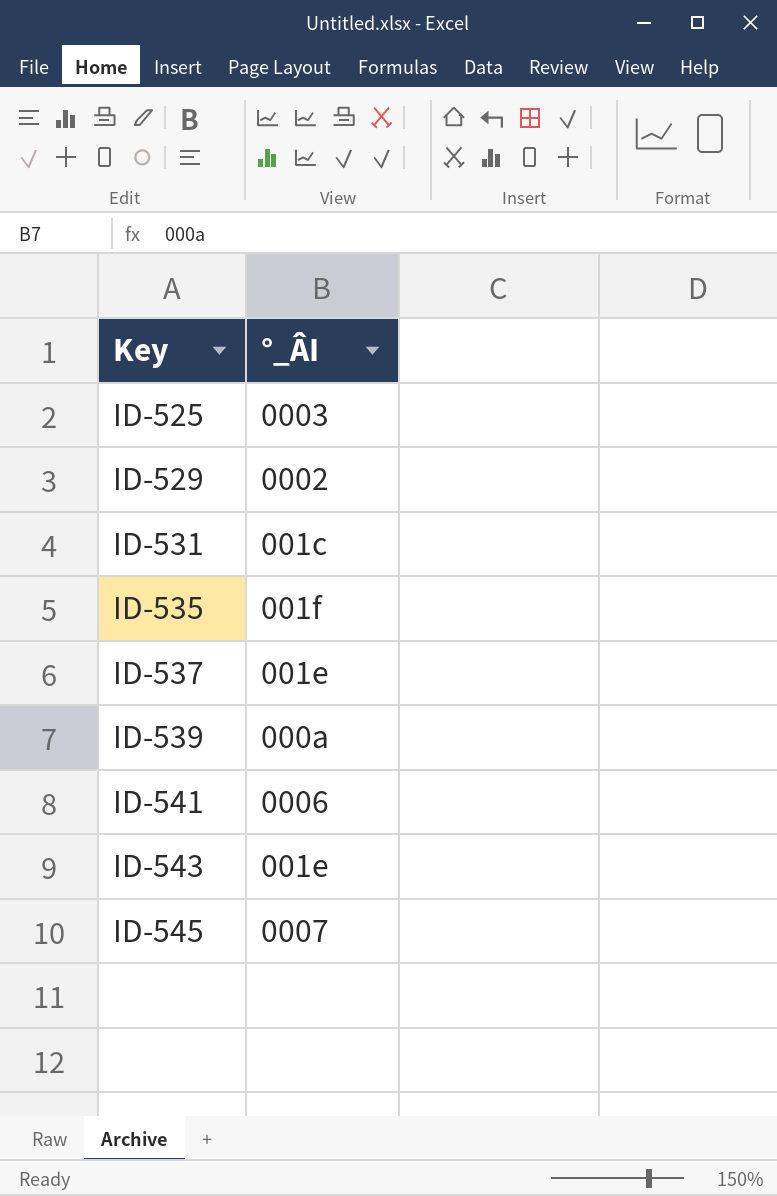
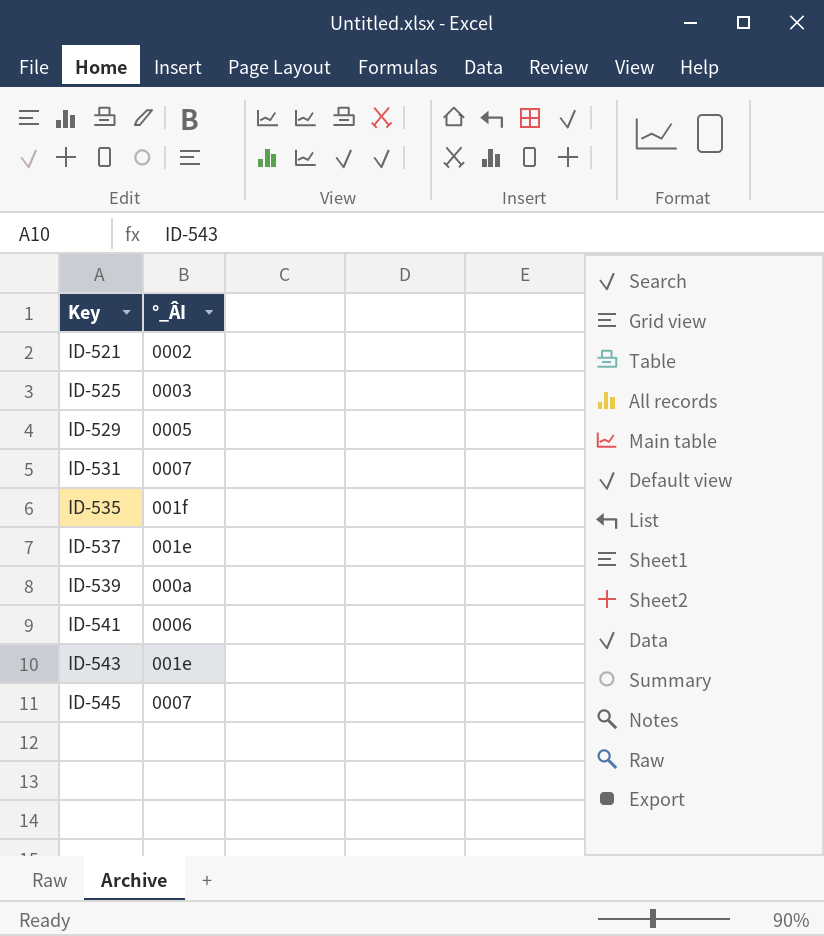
row ID-521: none -> 0002
ID-529 | °_ÂI: 0002 -> 0005
ID-531 | °_ÂI: 001c -> 0007

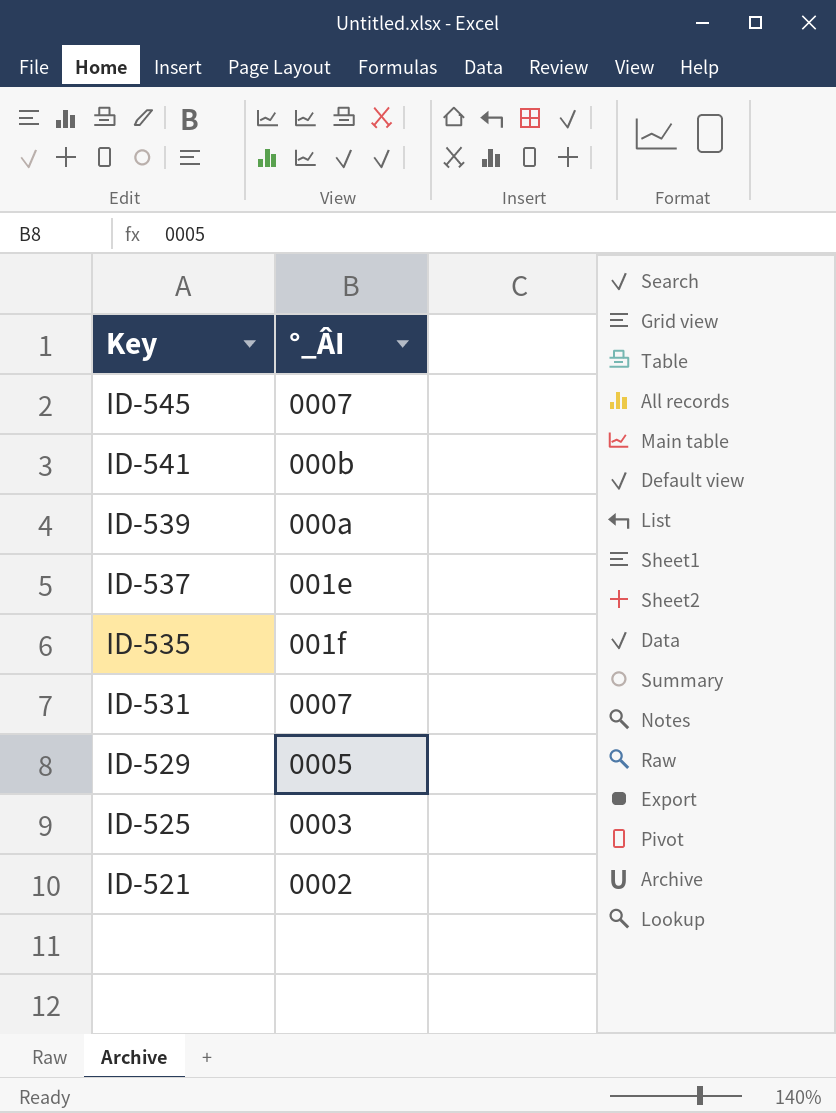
row order: Key ascending -> Key descending
row ID-543: 001e -> none
ID-541 | °_ÂI: 0006 -> 000b

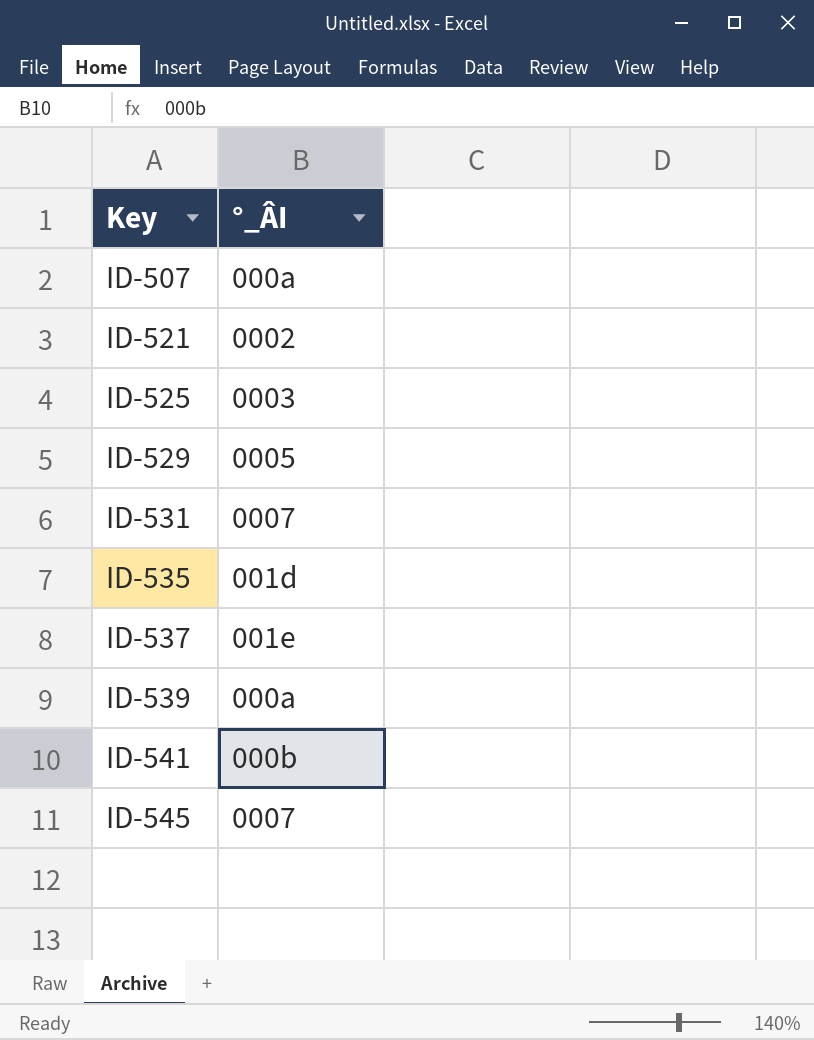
row order: Key descending -> Key ascending
row ID-507: none -> 000a
ID-535 | °_ÂI: 001f -> 001d

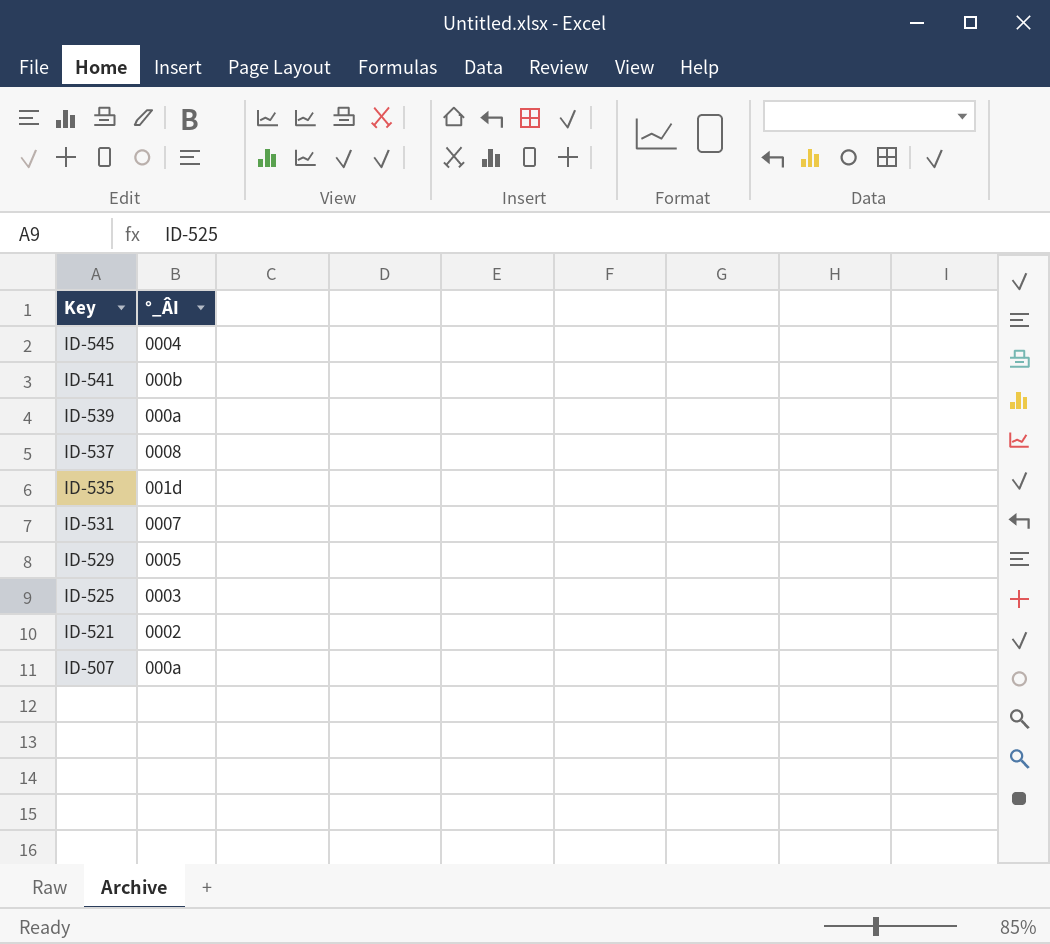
row order: Key ascending -> Key descending
ID-545 | °_ÂI: 0007 -> 0004
ID-537 | °_ÂI: 001e -> 0008

